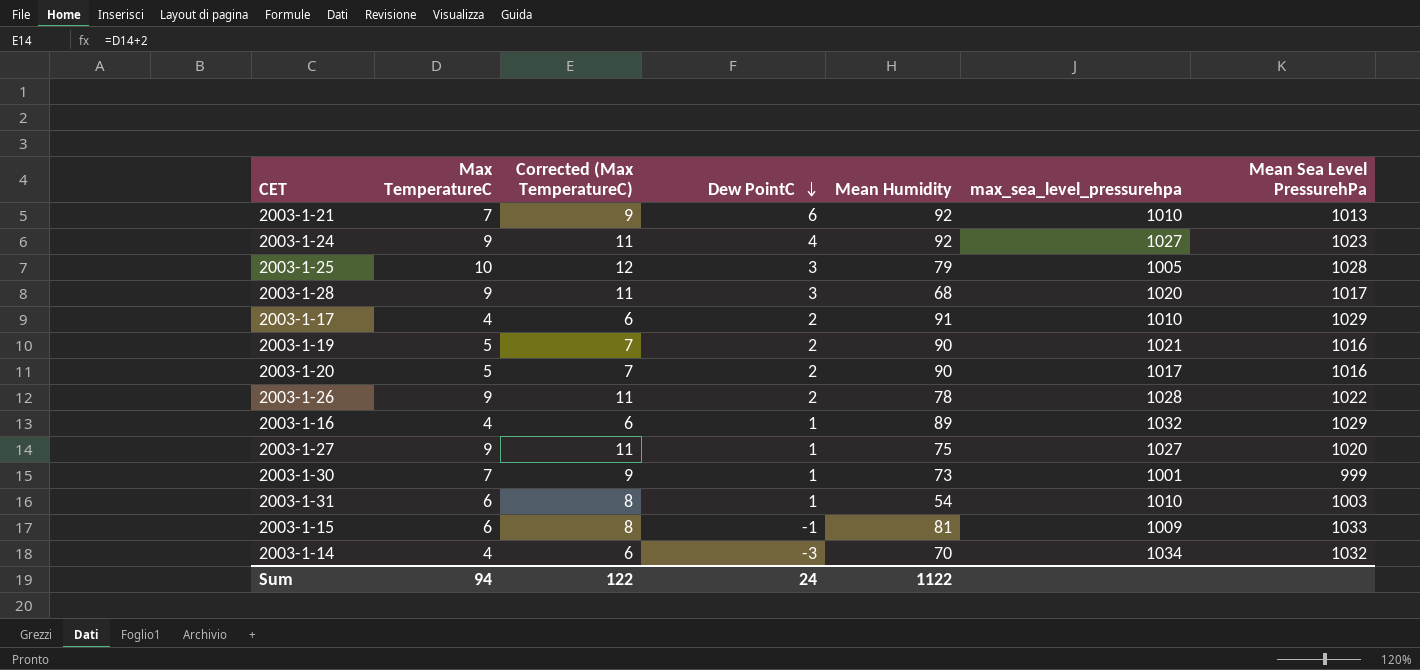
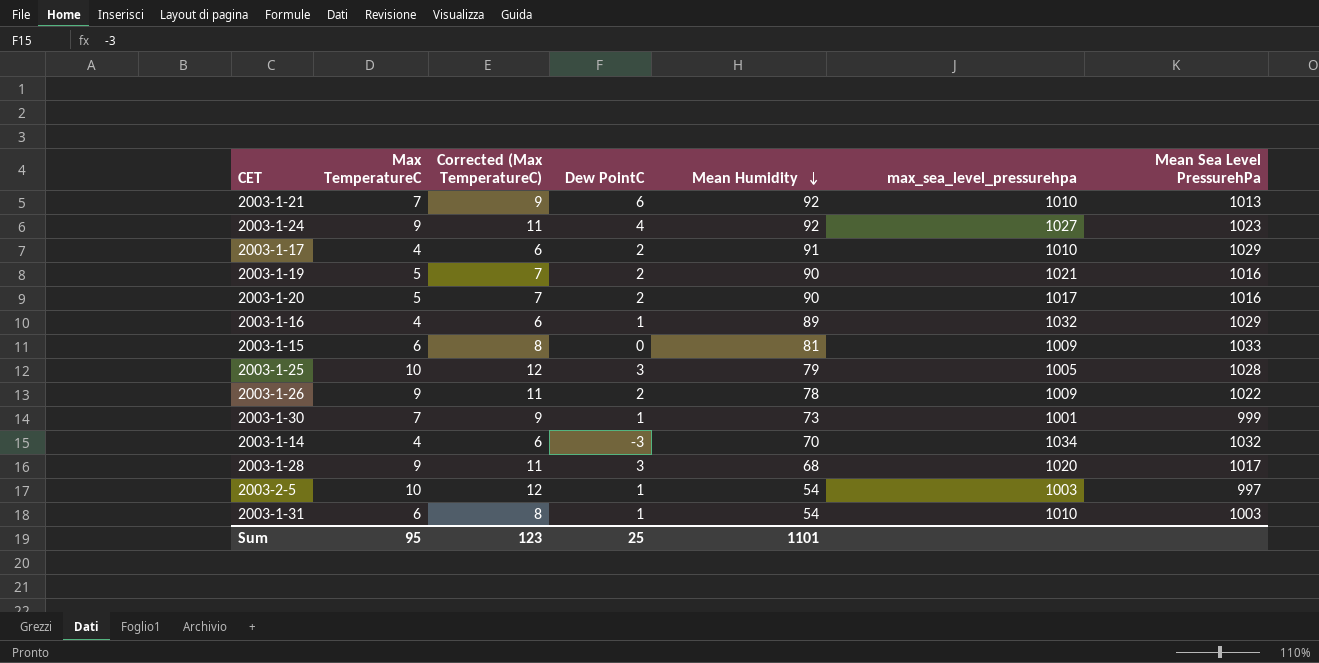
row order: Dew PointC descending -> Mean Humidity descending
row 2003-1-27: 9 | 11 | 1 | 75 | 1027 | 1020 -> none
2003-1-15 | Dew PointC: -1 -> 0
2003-1-26 | max_sea_level_pressurehpa: 1028 -> 1009
row 2003-2-5: none -> 10 | 12 | 1 | 54 | 1003 | 997
Sum | Max TemperatureC: 94 -> 95
Sum | Corrected (Max TemperatureC): 122 -> 123
Sum | Dew PointC: 24 -> 25
Sum | Mean Humidity: 1122 -> 1101

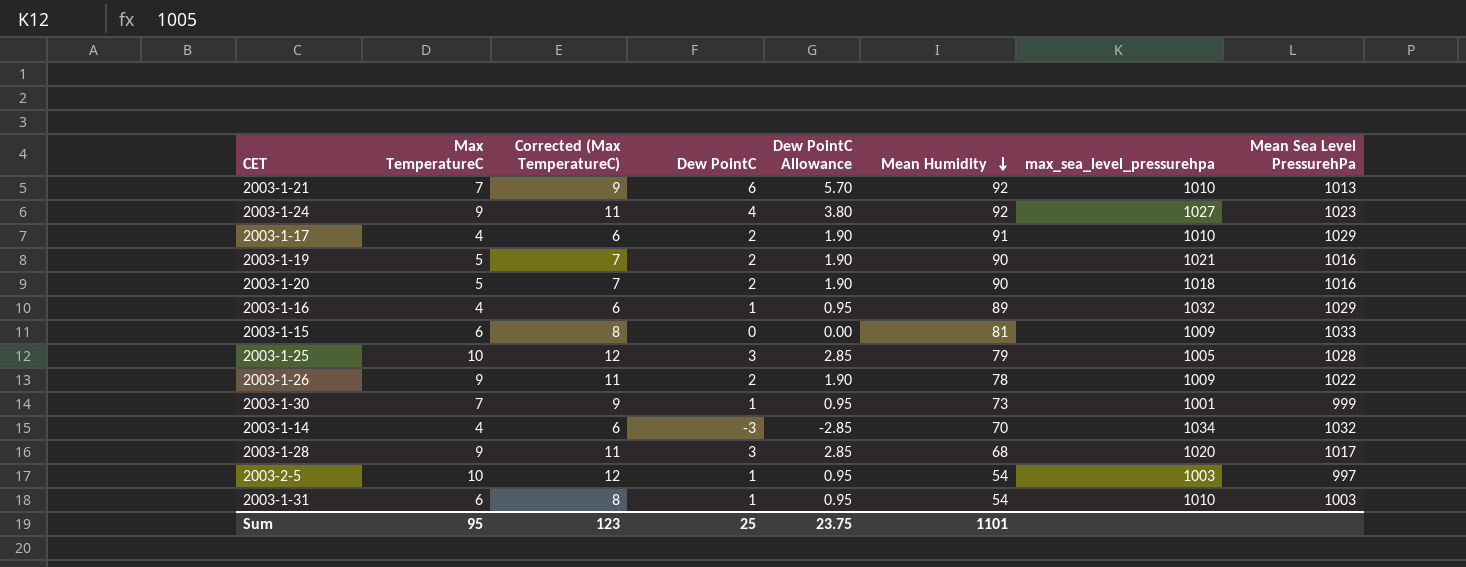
column Dew PointC Allowance | formula: none -> [Dew PointC] * 0.95
2003-1-20 | max_sea_level_pressurehpa: 1017 -> 1018

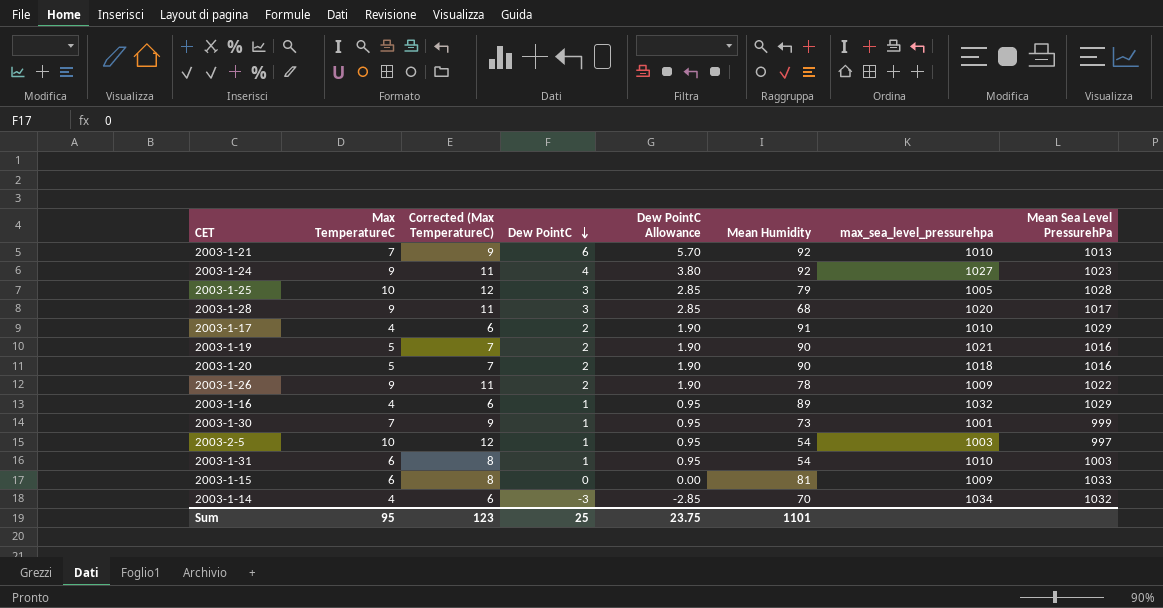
row order: Mean Humidity descending -> Dew PointC descending

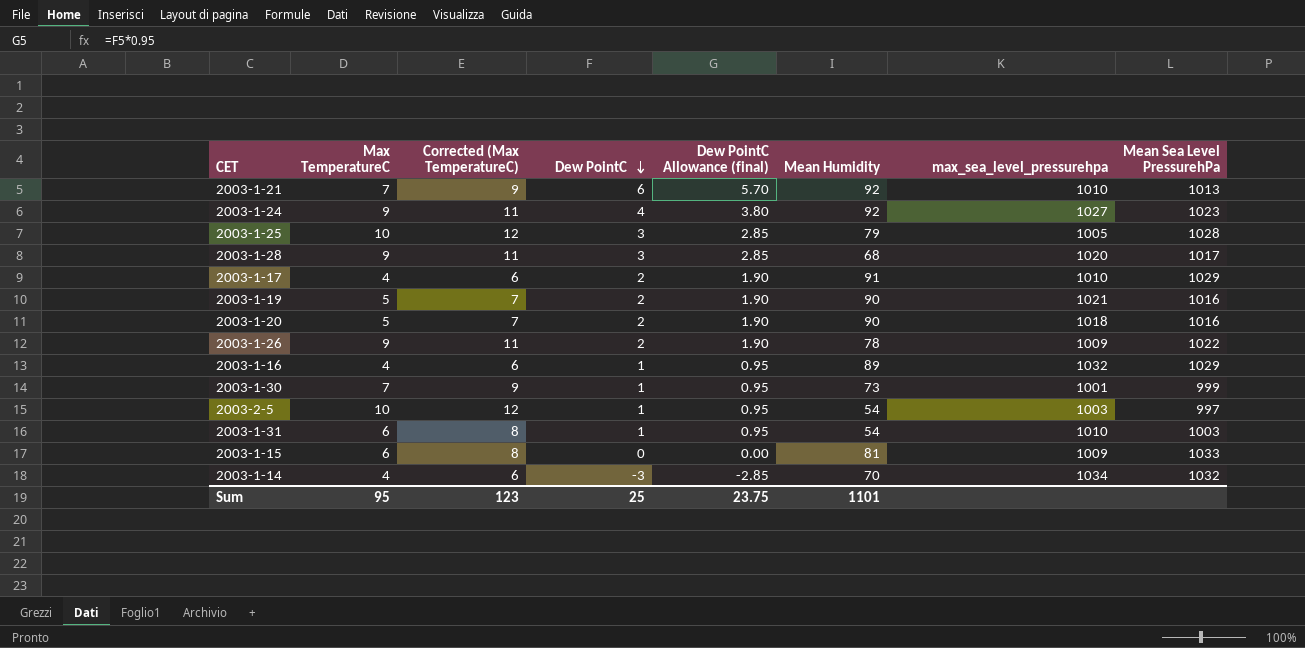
column name: Dew PointC Allowance -> Dew PointC Allowance (final)

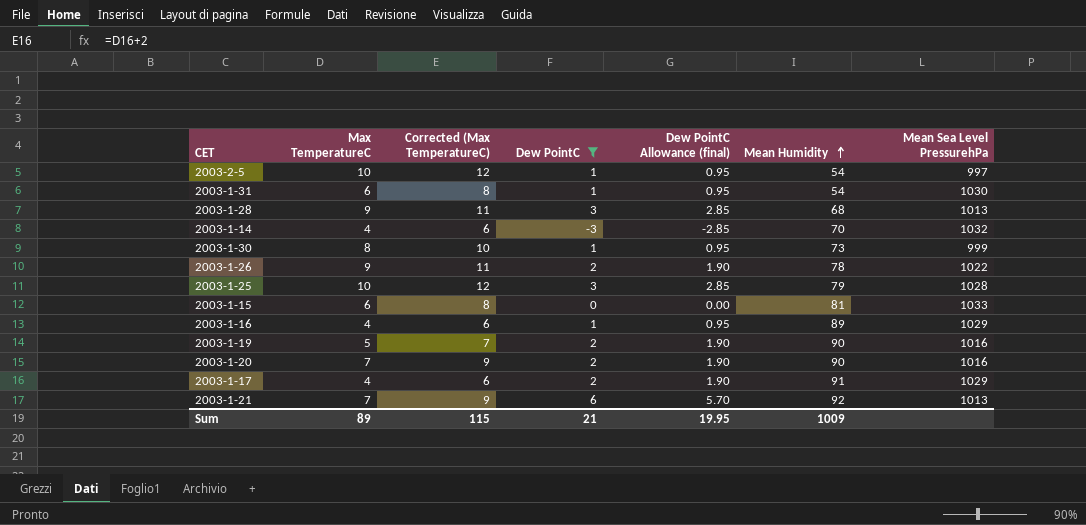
filter: none -> Dew PointC != 4
row order: Dew PointC descending -> Mean Humidity ascending
column max_sea_level_pressurehpa | position: 7 -> none
2003-1-31 | Mean Sea Level PressurehPa: 1003 -> 1030
2003-1-28 | Mean Sea Level PressurehPa: 1017 -> 1013
2003-1-30 | Max TemperatureC: 7 -> 8
2003-1-30 | Corrected (Max TemperatureC): 9 -> 10
2003-1-20 | Max TemperatureC: 5 -> 7
2003-1-20 | Corrected (Max TemperatureC): 7 -> 9
Sum | Max TemperatureC: 95 -> 89
Sum | Corrected (Max TemperatureC): 123 -> 115
Sum | Dew PointC: 25 -> 21
Sum | Dew PointC Allowance (final): 23.75 -> 19.95
Sum | Mean Humidity: 1101 -> 1009

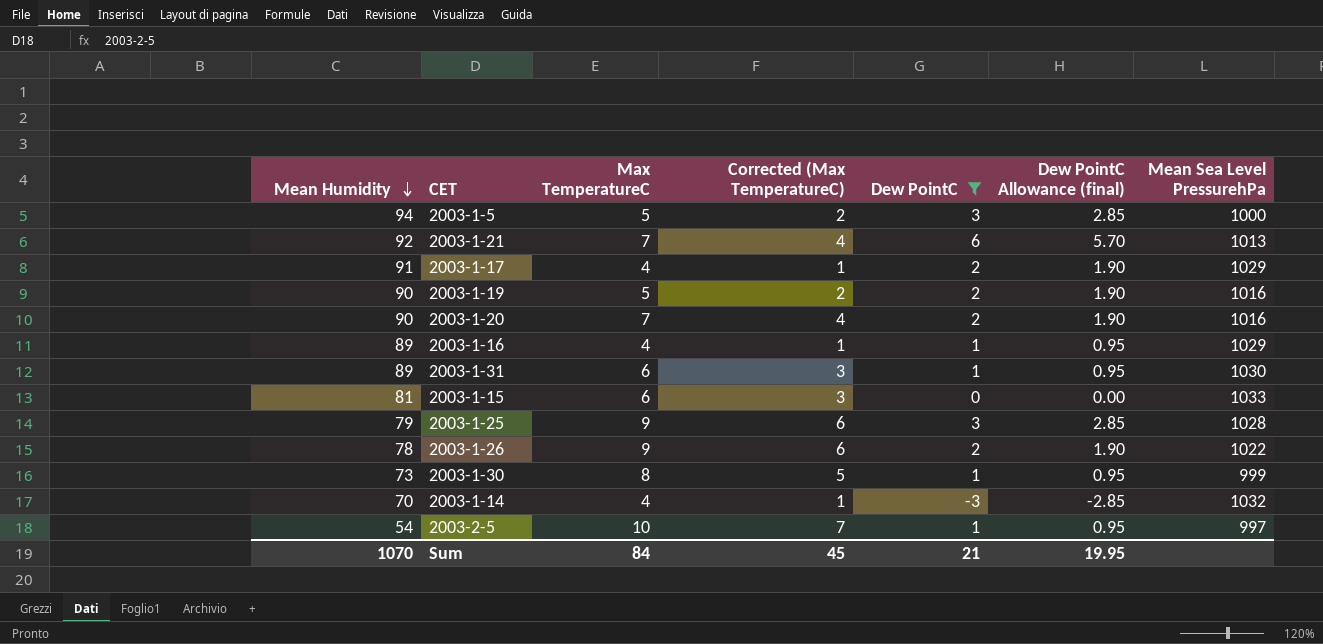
row order: Mean Humidity ascending -> Mean Humidity descending
column Mean Humidity | position: 6 -> 1
column Corrected (Max TemperatureC) | formula: [Max TemperatureC] + 2 -> [Max TemperatureC] - 3
row 2003-1-28: 9 | 11 | 3 | 2.85 | 68 | 1013 -> none
row 2003-1-5: none -> 94 | 5 | 2 | 3 | 2.85 | 1000
2003-1-31 | Mean Humidity: 54 -> 89
2003-1-25 | Max TemperatureC: 10 -> 9
Sum | Mean Humidity: 1009 -> 1070
Sum | Max TemperatureC: 89 -> 84
Sum | Corrected (Max TemperatureC): 115 -> 45

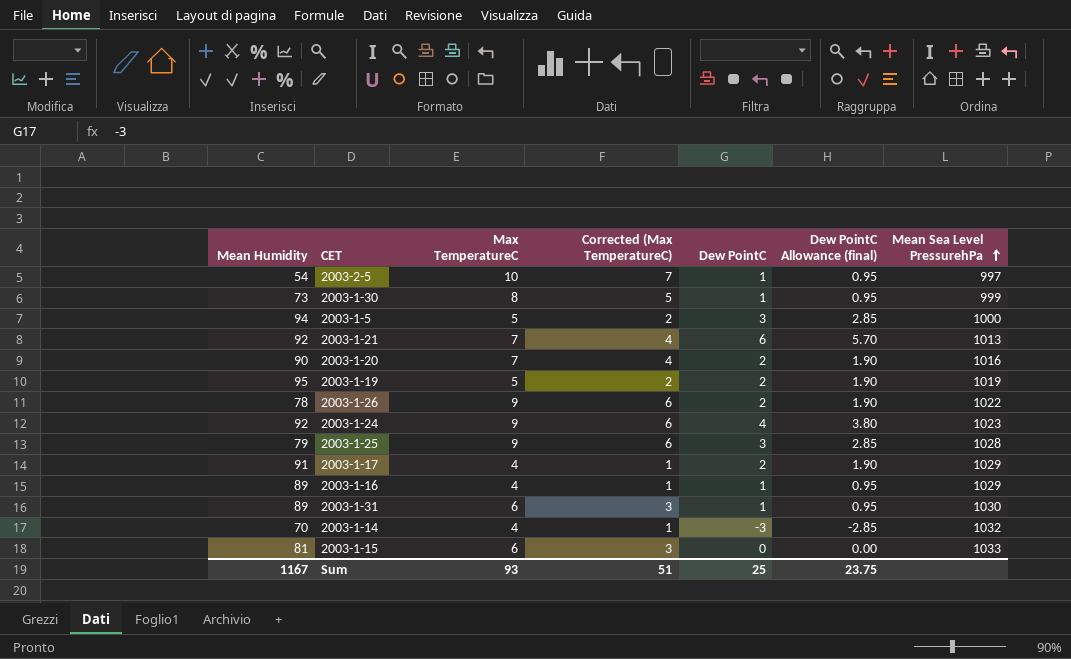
filter: Dew PointC != 4 -> none
row order: Mean Humidity descending -> Mean Sea Level PressurehPa ascending
2003-1-19 | Mean Humidity: 90 -> 95
2003-1-19 | Mean Sea Level PressurehPa: 1016 -> 1019
Sum | Mean Humidity: 1070 -> 1167
Sum | Max TemperatureC: 84 -> 93
Sum | Corrected (Max TemperatureC): 45 -> 51
Sum | Dew PointC: 21 -> 25
Sum | Dew PointC Allowance (final): 19.95 -> 23.75

